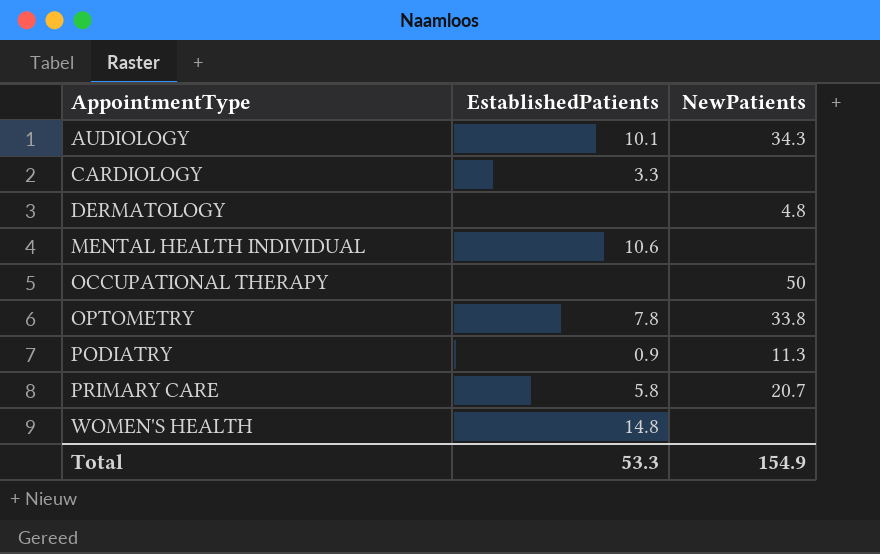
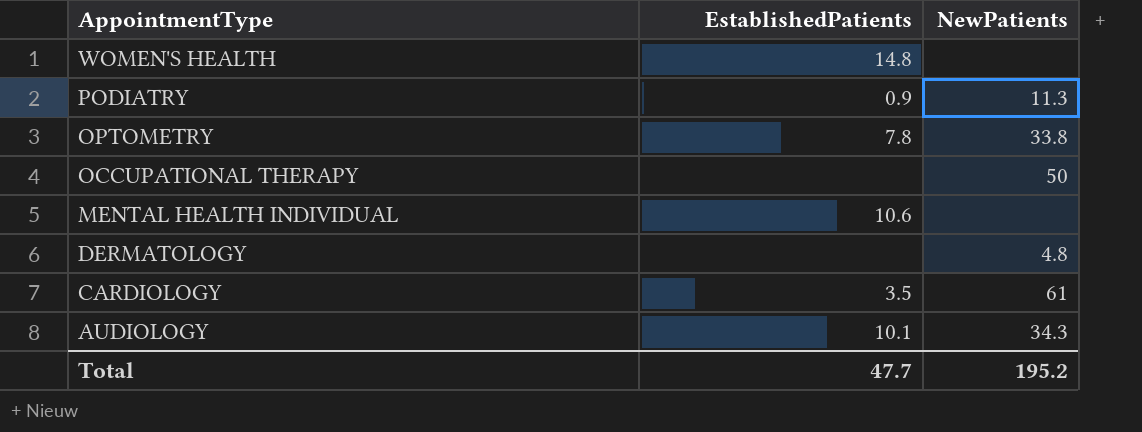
row order: AppointmentType ascending -> AppointmentType descending
row PRIMARY CARE: 5.8 | 20.7 -> none
CARDIOLOGY | EstablishedPatients: 3.3 -> 3.5
CARDIOLOGY | NewPatients: none -> 61
Total | EstablishedPatients: 53.3 -> 47.7
Total | NewPatients: 154.9 -> 195.2

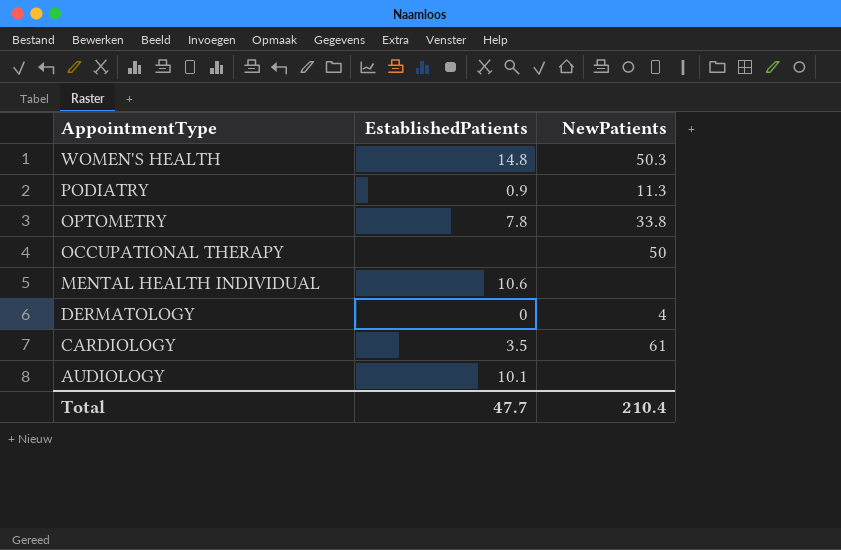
WOMEN'S HEALTH | NewPatients: none -> 50.3
DERMATOLOGY | EstablishedPatients: none -> 0
DERMATOLOGY | NewPatients: 4.8 -> 4
AUDIOLOGY | NewPatients: 34.3 -> none
Total | NewPatients: 195.2 -> 210.4

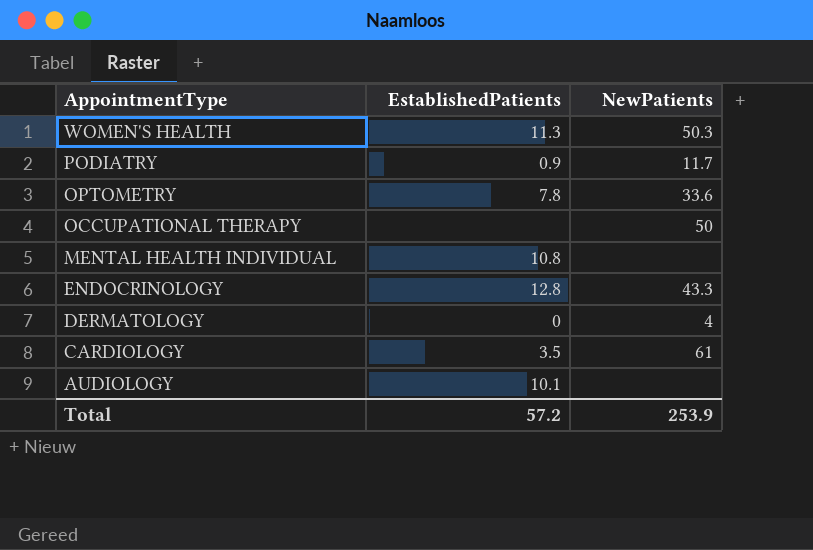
WOMEN'S HEALTH | EstablishedPatients: 14.8 -> 11.3
PODIATRY | NewPatients: 11.3 -> 11.7
OPTOMETRY | NewPatients: 33.8 -> 33.6
MENTAL HEALTH INDIVIDUAL | EstablishedPatients: 10.6 -> 10.8
row ENDOCRINOLOGY: none -> 12.8 | 43.3
Total | EstablishedPatients: 47.7 -> 57.2
Total | NewPatients: 210.4 -> 253.9

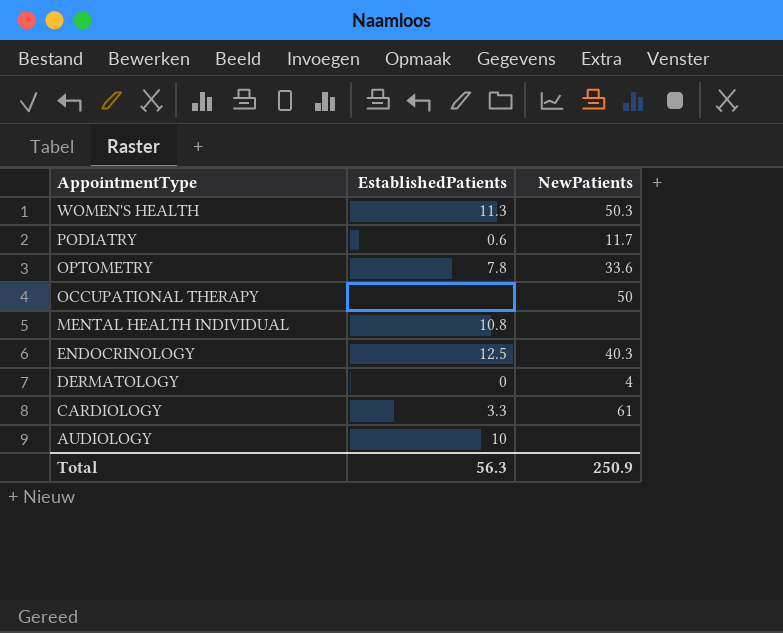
PODIATRY | EstablishedPatients: 0.9 -> 0.6
ENDOCRINOLOGY | EstablishedPatients: 12.8 -> 12.5
ENDOCRINOLOGY | NewPatients: 43.3 -> 40.3
CARDIOLOGY | EstablishedPatients: 3.5 -> 3.3
AUDIOLOGY | EstablishedPatients: 10.1 -> 10
Total | EstablishedPatients: 57.2 -> 56.3
Total | NewPatients: 253.9 -> 250.9

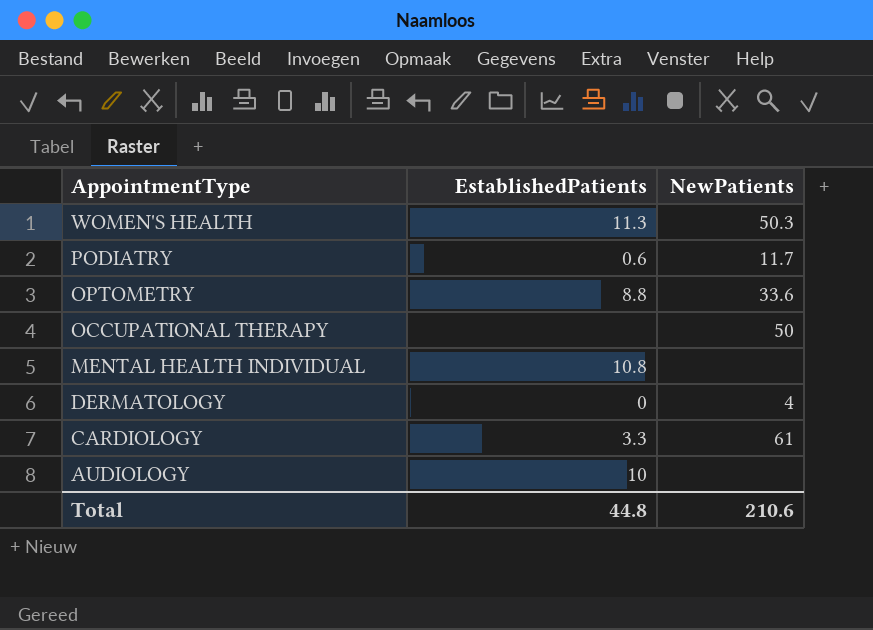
row ENDOCRINOLOGY: 12.5 | 40.3 -> none
OPTOMETRY | EstablishedPatients: 7.8 -> 8.8
Total | EstablishedPatients: 56.3 -> 44.8
Total | NewPatients: 250.9 -> 210.6

